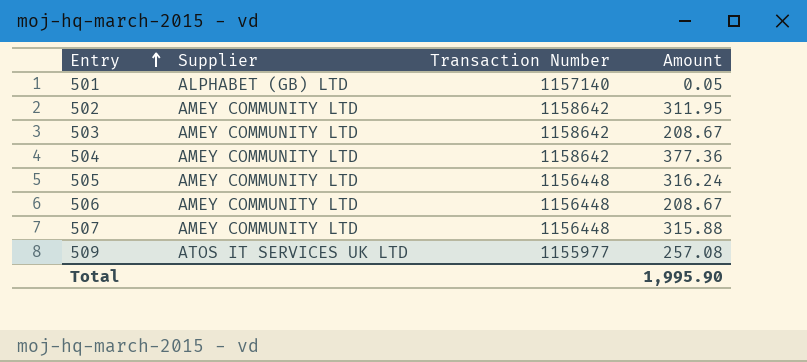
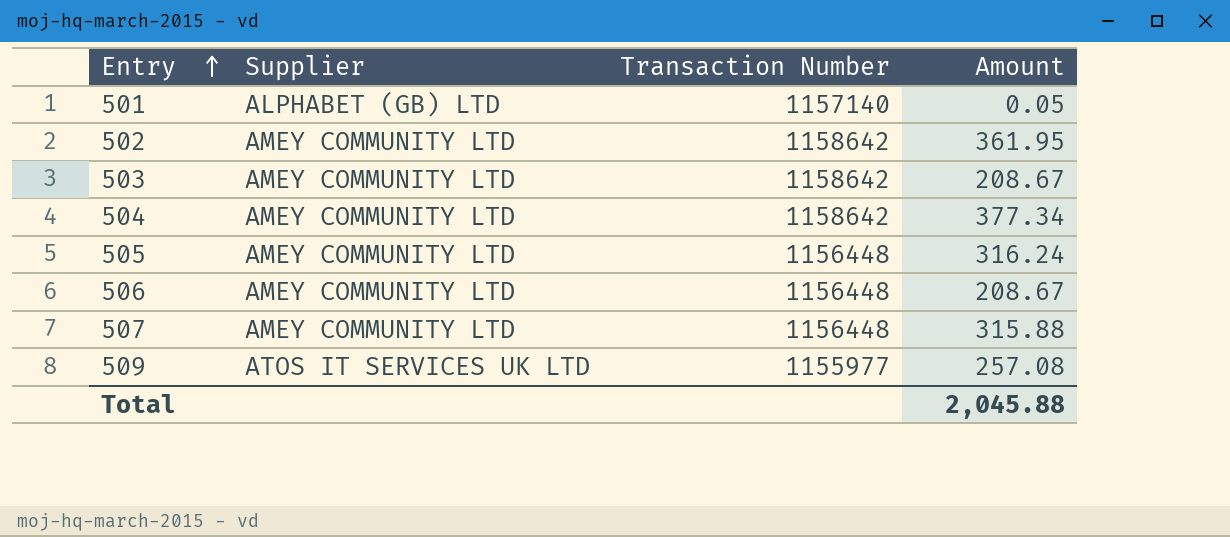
502 | Amount: 311.95 -> 361.95
504 | Amount: 377.36 -> 377.34
Total | Amount: 1,995.90 -> 2,045.88

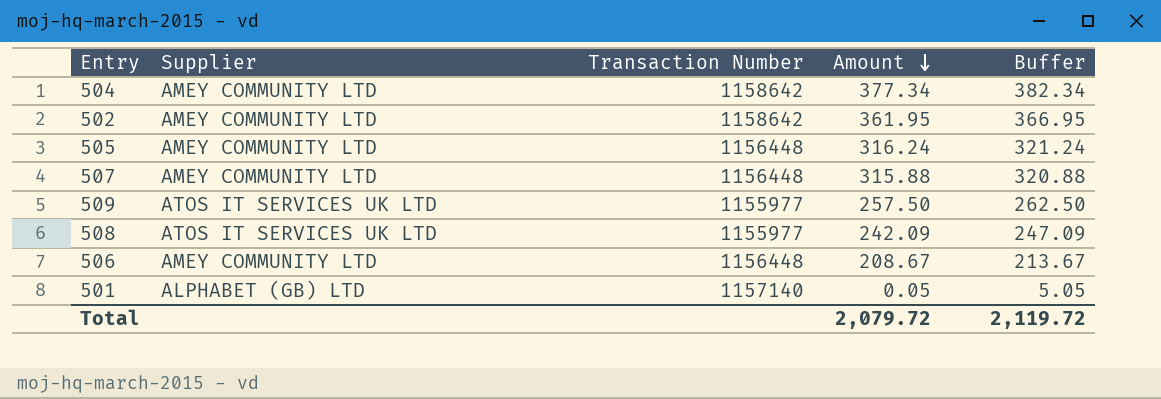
row order: Entry ascending -> Amount descending
column Buffer | formula: none -> [Amount] + 5
row 503: AMEY COMMUNITY LTD | 1158642 | 208.67 -> none
509 | Amount: 257.08 -> 257.50
row 508: none -> ATOS IT SERVICES UK LTD | 1155977 | 242.09 | 247.09
Total | Amount: 2,045.88 -> 2,079.72

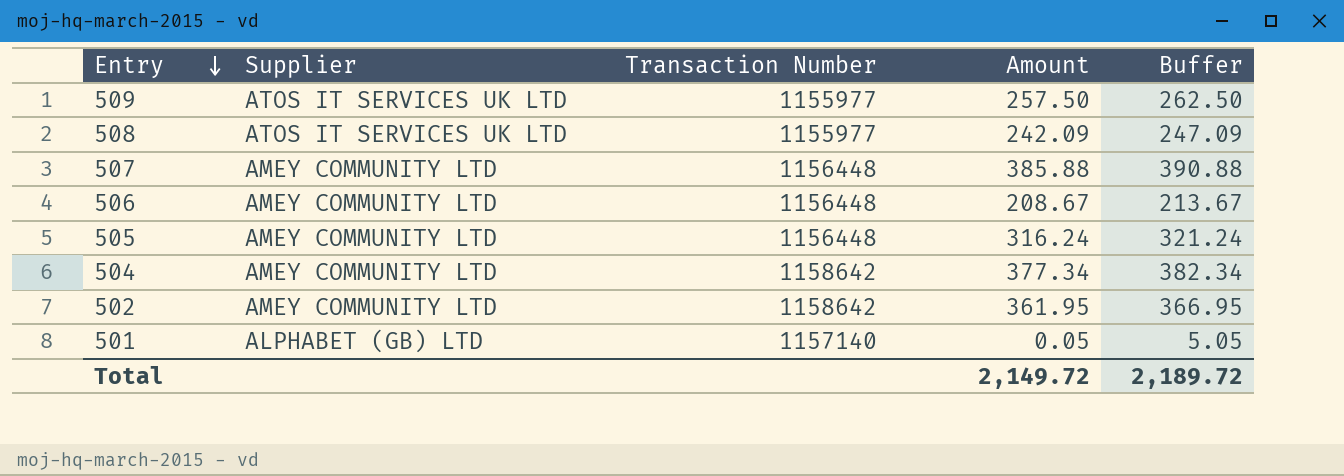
row order: Amount descending -> Entry descending
507 | Amount: 315.88 -> 385.88
507 | Buffer: 320.88 -> 390.88
Total | Amount: 2,079.72 -> 2,149.72
Total | Buffer: 2,119.72 -> 2,189.72

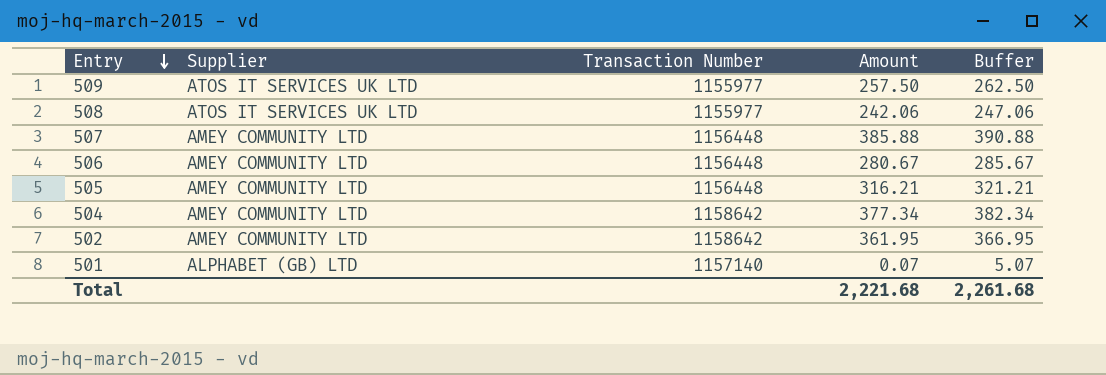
508 | Amount: 242.09 -> 242.06
508 | Buffer: 247.09 -> 247.06
506 | Amount: 208.67 -> 280.67
506 | Buffer: 213.67 -> 285.67
505 | Amount: 316.24 -> 316.21
505 | Buffer: 321.24 -> 321.21
501 | Amount: 0.05 -> 0.07
501 | Buffer: 5.05 -> 5.07
Total | Amount: 2,149.72 -> 2,221.68
Total | Buffer: 2,189.72 -> 2,261.68

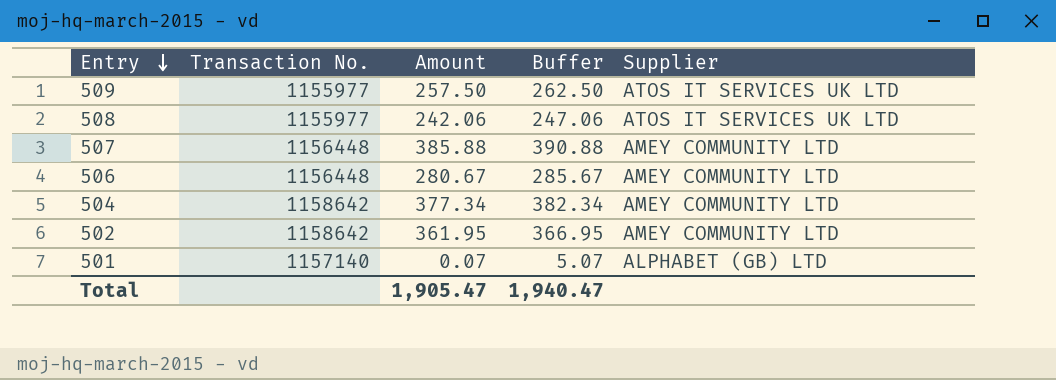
column name: Transaction Number -> Transaction No.
column Supplier | position: 2 -> 5
row 505: AMEY COMMUNITY LTD | 1156448 | 316.21 | 321.21 -> none
Total | Amount: 2,221.68 -> 1,905.47
Total | Buffer: 2,261.68 -> 1,940.47

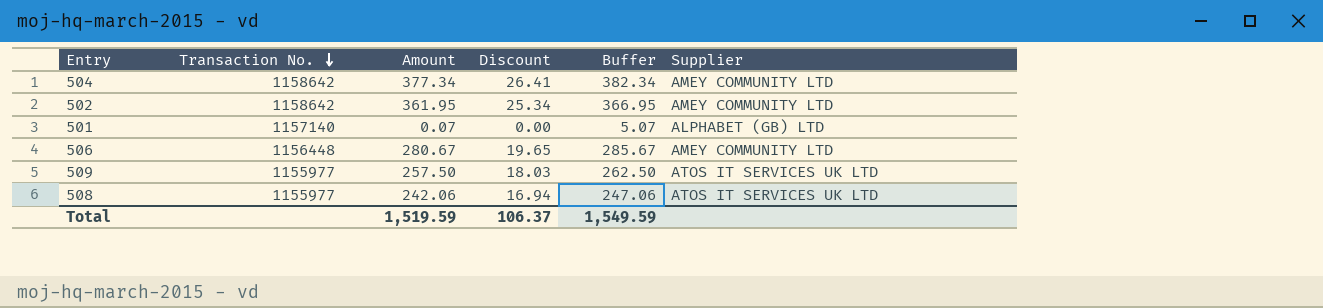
row order: Entry descending -> Transaction No. descending
column Discount | formula: none -> [Amount] * 0.07
row 507: 1156448 | 385.88 | 390.88 | AMEY COMMUNITY LTD -> none
Total | Amount: 1,905.47 -> 1,519.59
Total | Buffer: 1,940.47 -> 1,549.59

